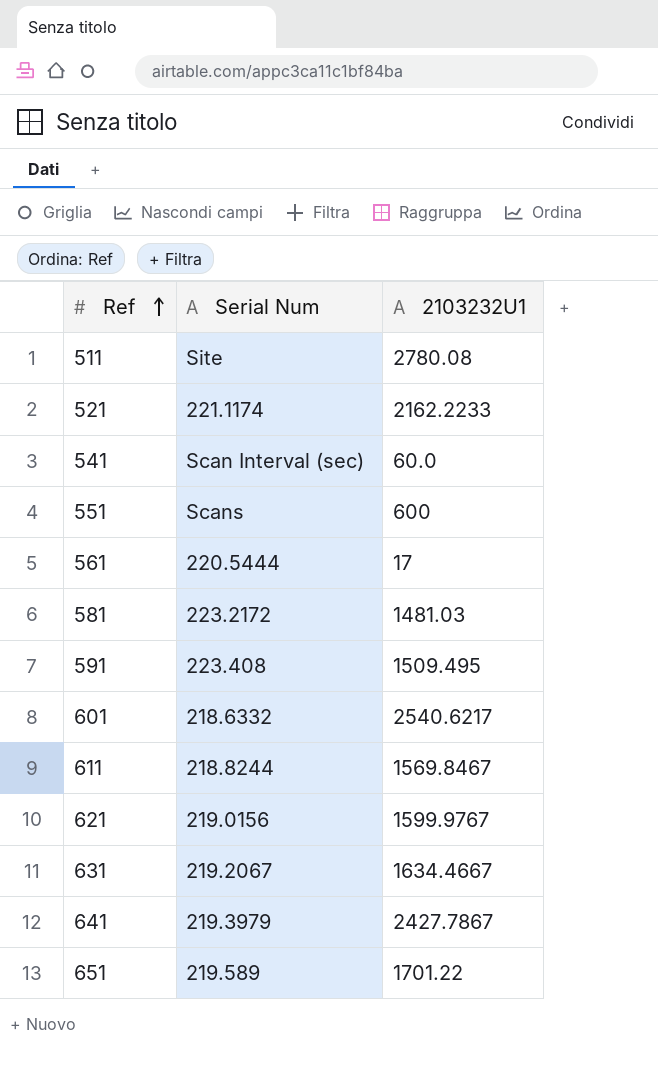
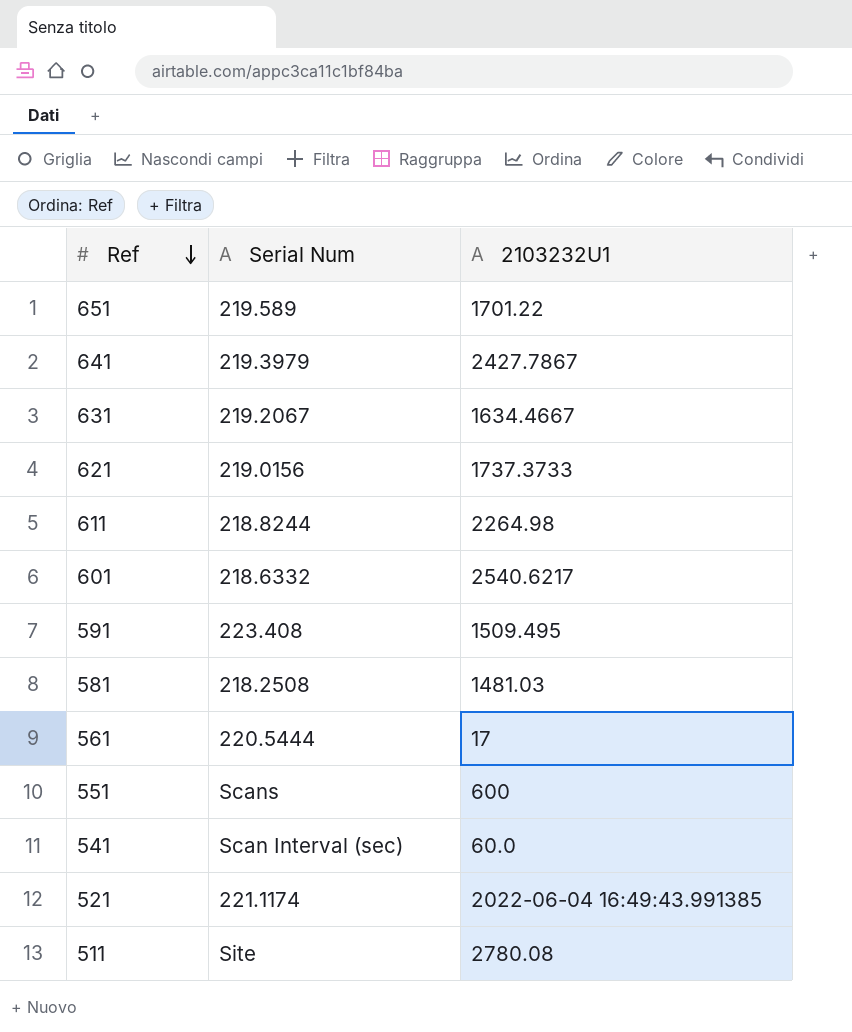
row order: Ref ascending -> Ref descending
621 | 2103232U1: 1599.9767 -> 1737.3733
611 | 2103232U1: 1569.8467 -> 2264.98
581 | Serial Num: 223.2172 -> 218.2508
521 | 2103232U1: 2162.2233 -> 2022-06-04 16:49:43.991385

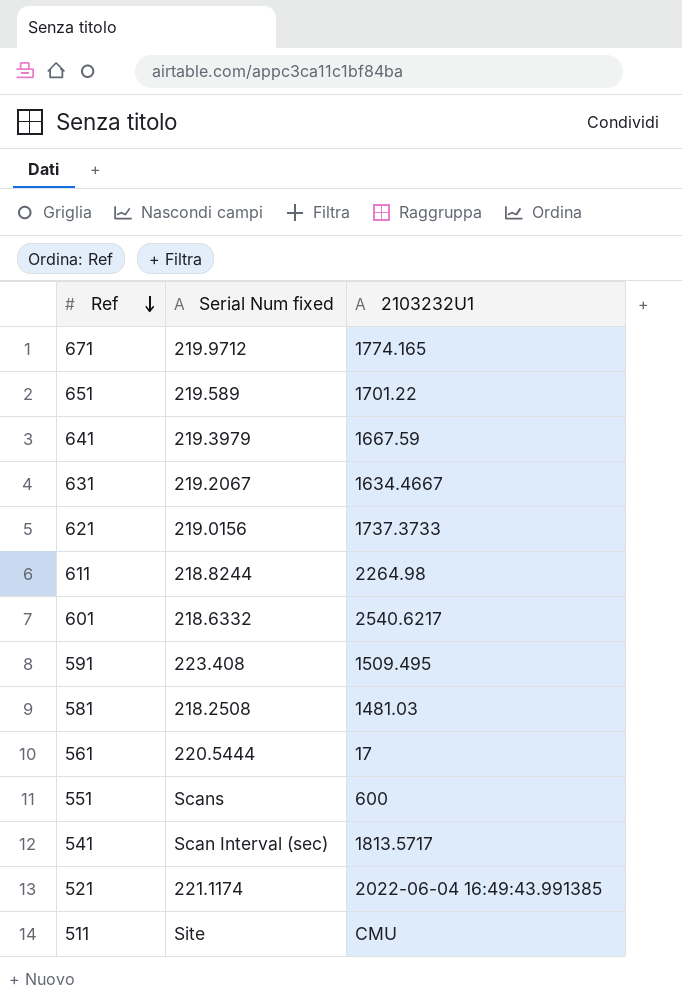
column name: Serial Num -> Serial Num fixed
row 671: none -> 219.9712 | 1774.165
641 | 2103232U1: 2427.7867 -> 1667.59
541 | 2103232U1: 60.0 -> 1813.5717
511 | 2103232U1: 2780.08 -> CMU

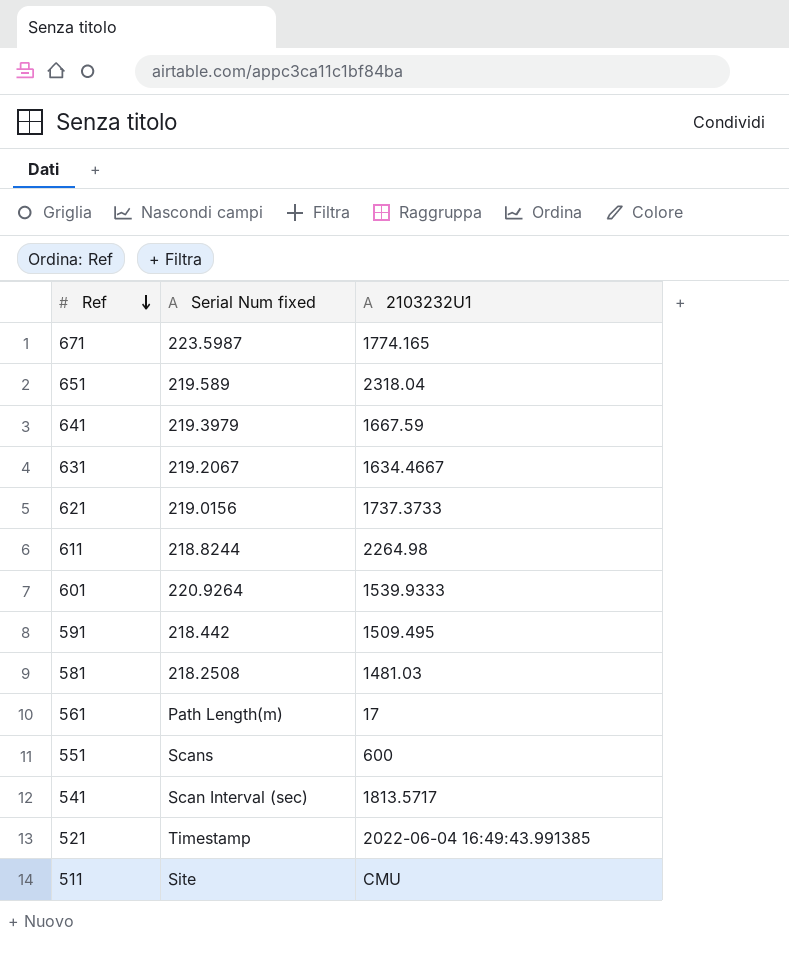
671 | Serial Num fixed: 219.9712 -> 223.5987
651 | 2103232U1: 1701.22 -> 2318.04
601 | Serial Num fixed: 218.6332 -> 220.9264
601 | 2103232U1: 2540.6217 -> 1539.9333
591 | Serial Num fixed: 223.408 -> 218.442
561 | Serial Num fixed: 220.5444 -> Path Length(m)
521 | Serial Num fixed: 221.1174 -> Timestamp

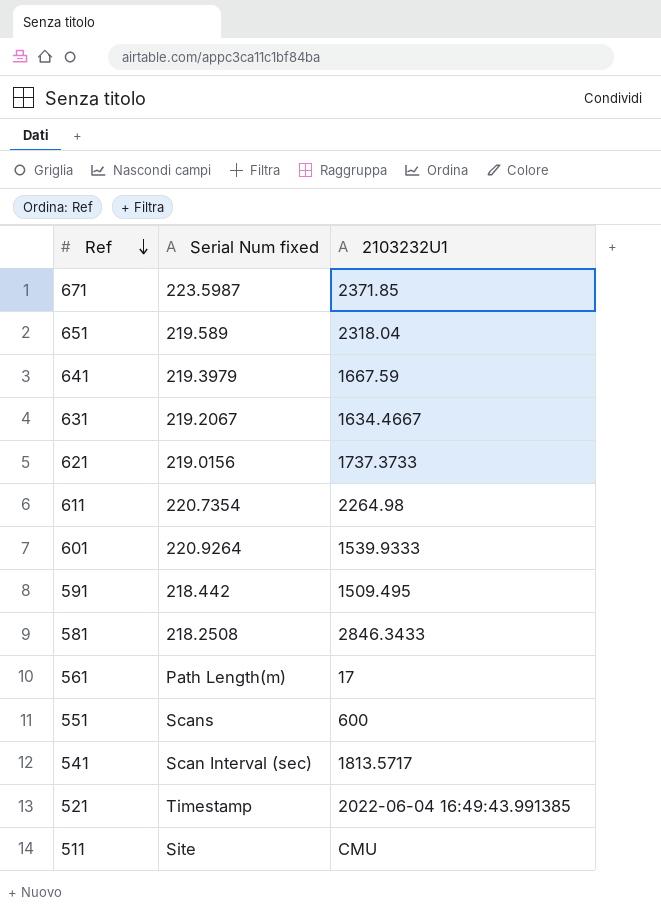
671 | 2103232U1: 1774.165 -> 2371.85
611 | Serial Num fixed: 218.8244 -> 220.7354
581 | 2103232U1: 1481.03 -> 2846.3433

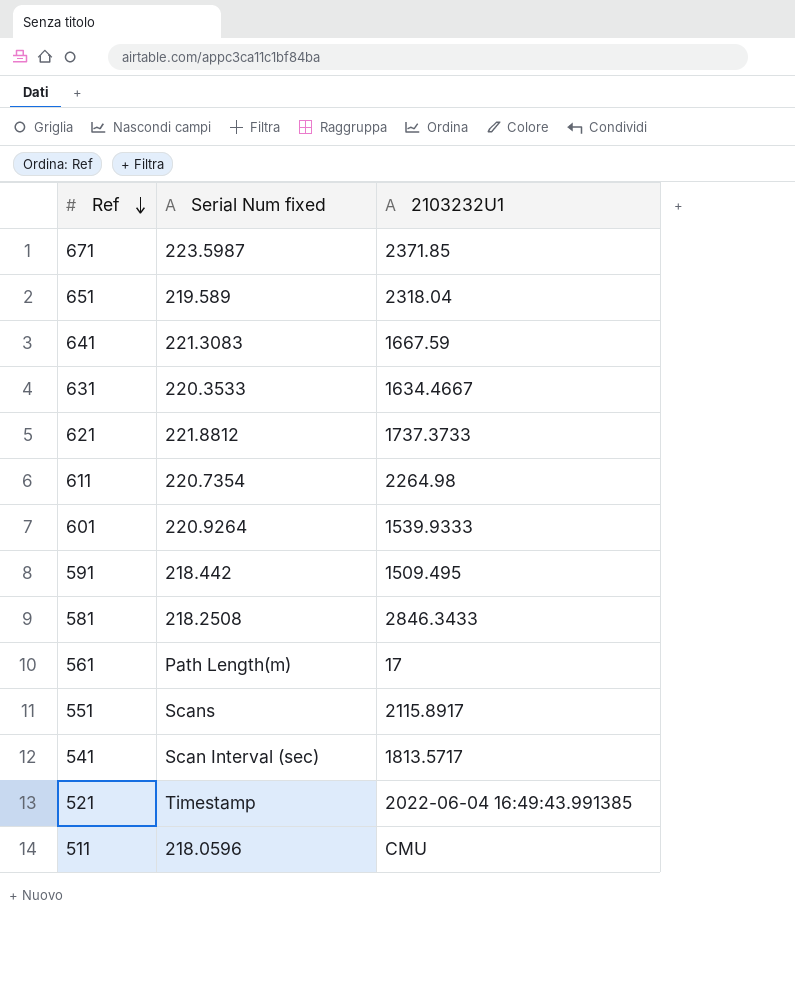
641 | Serial Num fixed: 219.3979 -> 221.3083
631 | Serial Num fixed: 219.2067 -> 220.3533
621 | Serial Num fixed: 219.0156 -> 221.8812
551 | 2103232U1: 600 -> 2115.8917
511 | Serial Num fixed: Site -> 218.0596

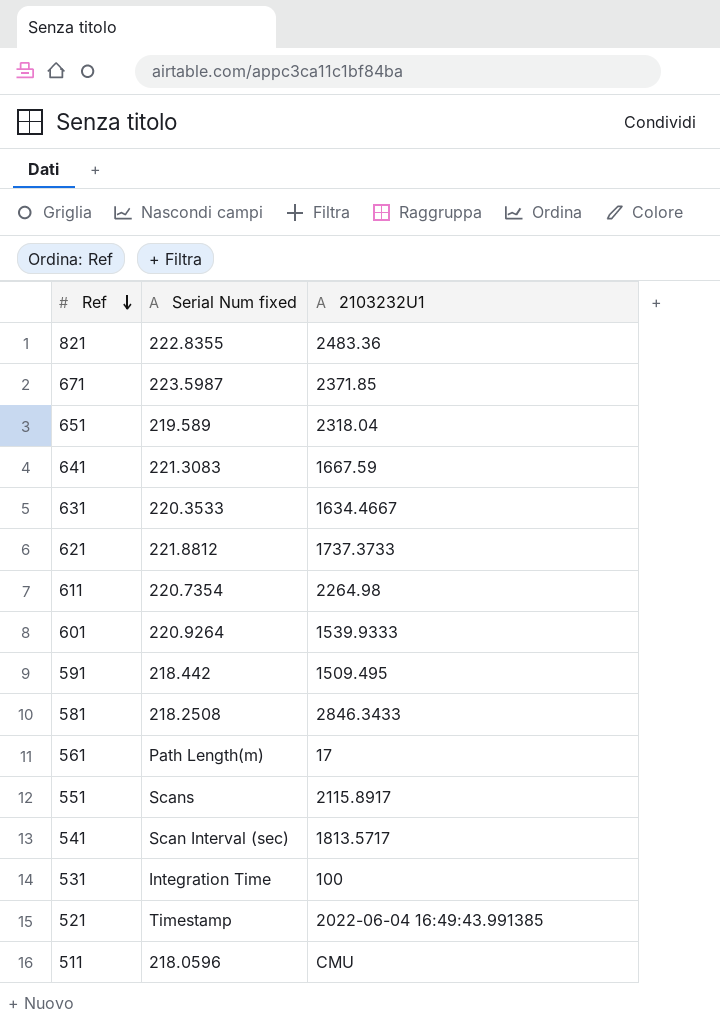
row 821: none -> 222.8355 | 2483.36
row 531: none -> Integration Time | 100

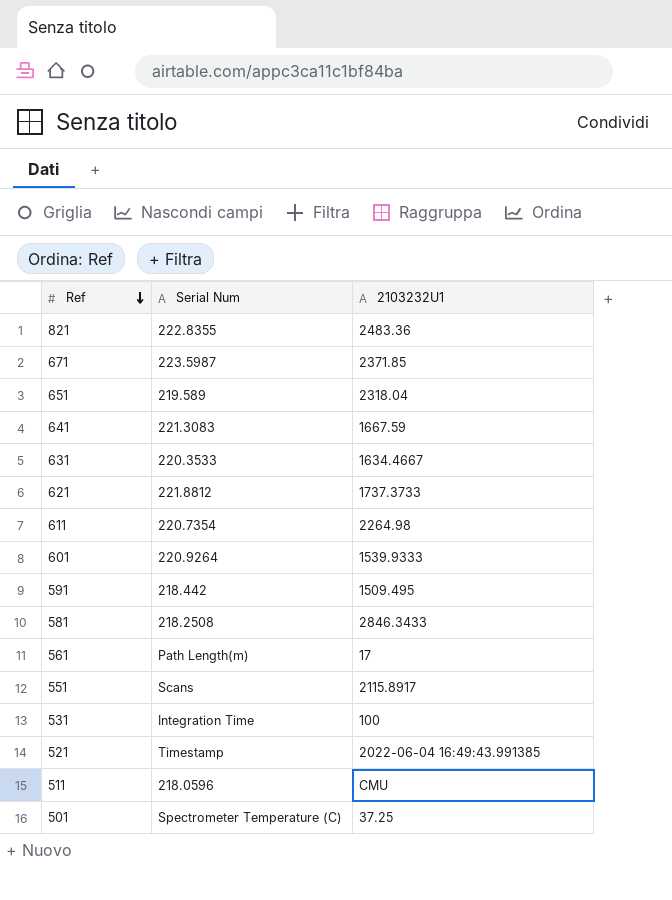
column name: Serial Num fixed -> Serial Num
row 541: Scan Interval (sec) | 1813.5717 -> none
row 501: none -> Spectrometer Temperature (C) | 37.25

